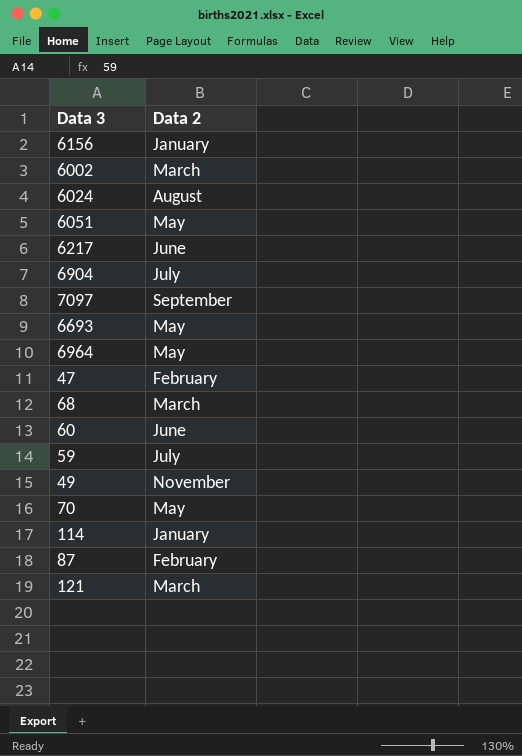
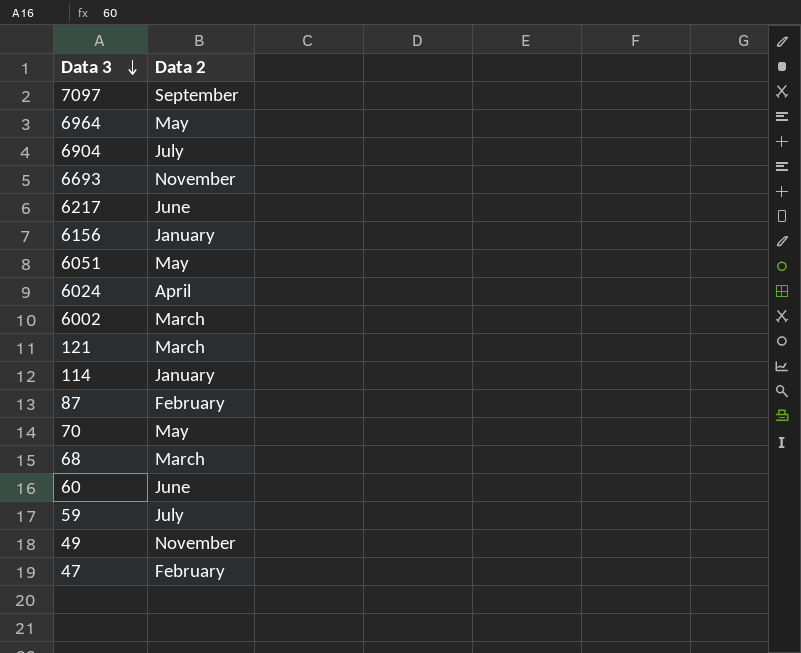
row order: none -> Data 3 descending
6693 | Data 2: May -> November
6024 | Data 2: August -> April

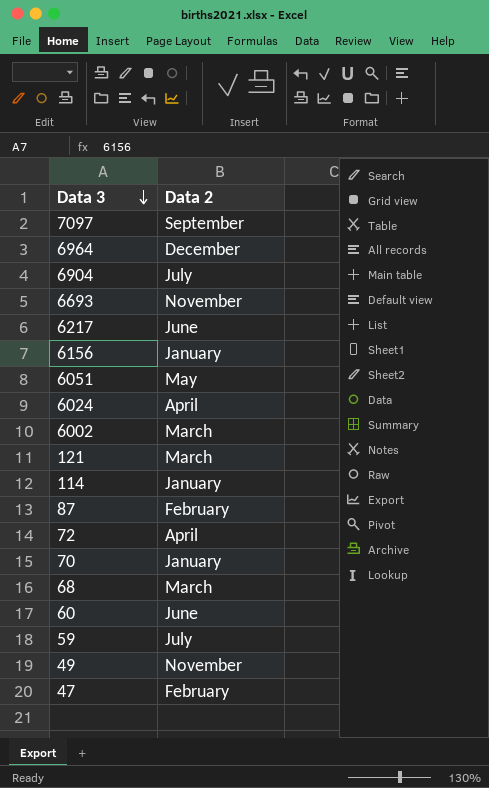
6964 | Data 2: May -> December
row 72: none -> April
70 | Data 2: May -> January

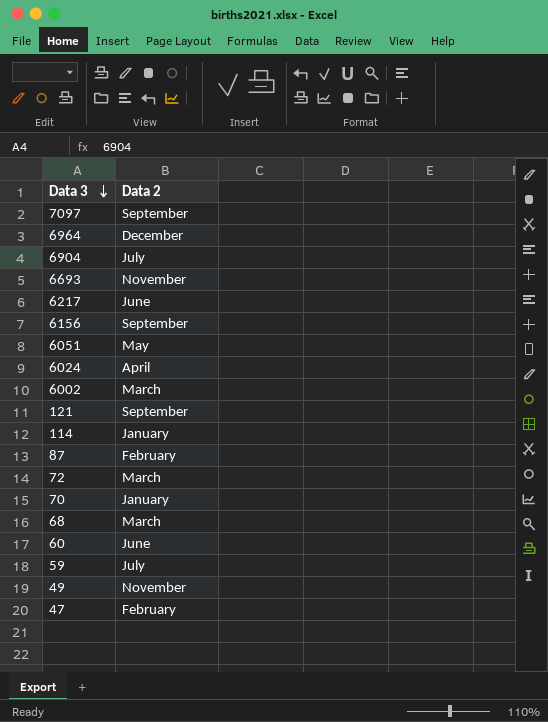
6156 | Data 2: January -> September
121 | Data 2: March -> September
72 | Data 2: April -> March

